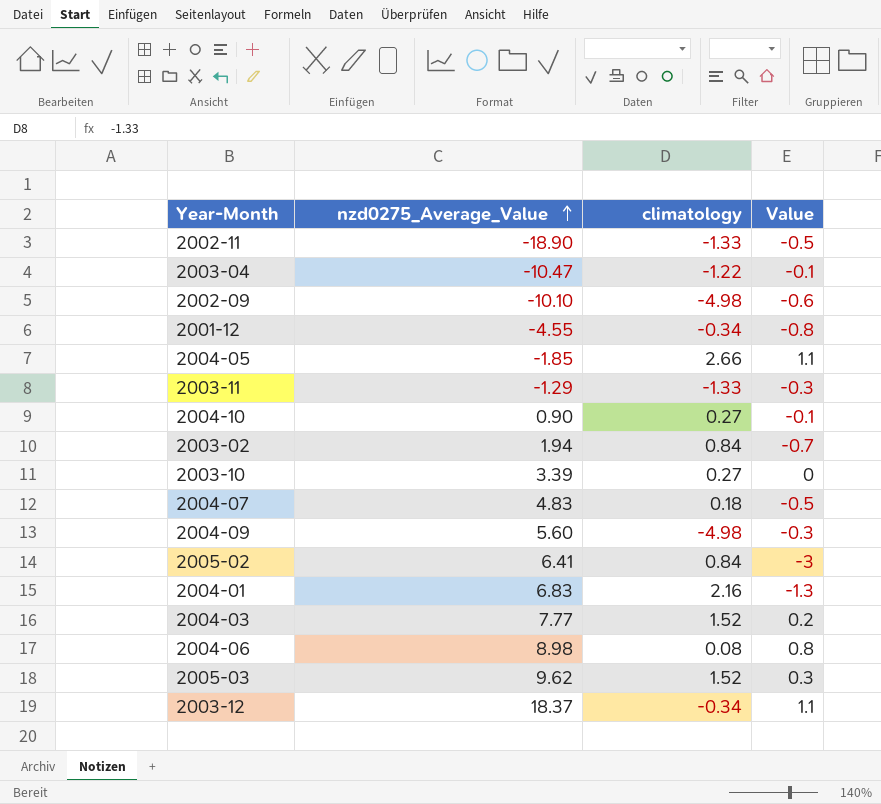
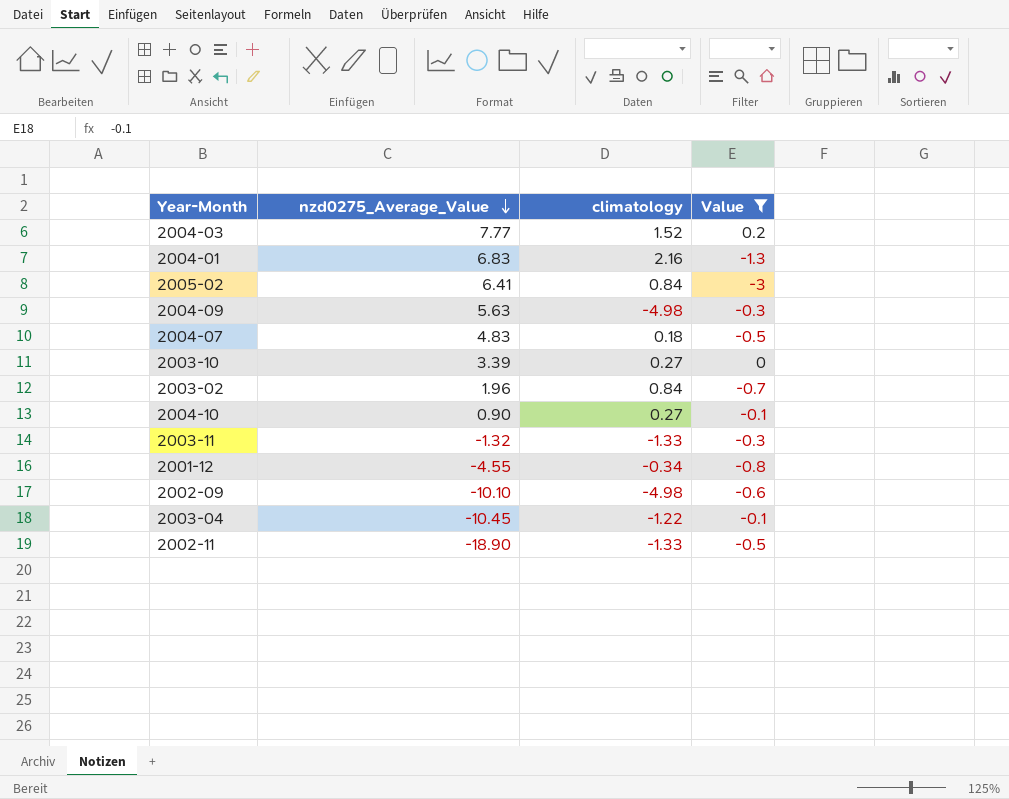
filter: none -> Value <= 0.2
row order: nzd0275_Average_Value ascending -> nzd0275_Average_Value descending
2004-09 | nzd0275_Average_Value: 5.60 -> 5.63
2003-02 | nzd0275_Average_Value: 1.94 -> 1.96
2003-11 | nzd0275_Average_Value: -1.29 -> -1.32
2003-04 | nzd0275_Average_Value: -10.47 -> -10.45

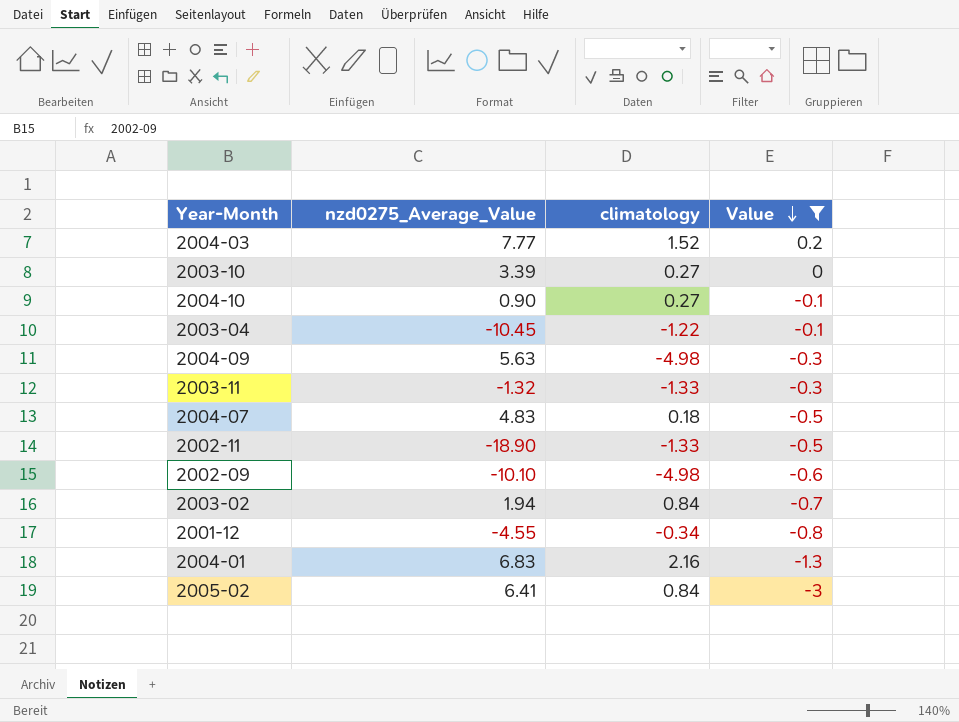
row order: nzd0275_Average_Value descending -> Value descending
2003-02 | nzd0275_Average_Value: 1.96 -> 1.94

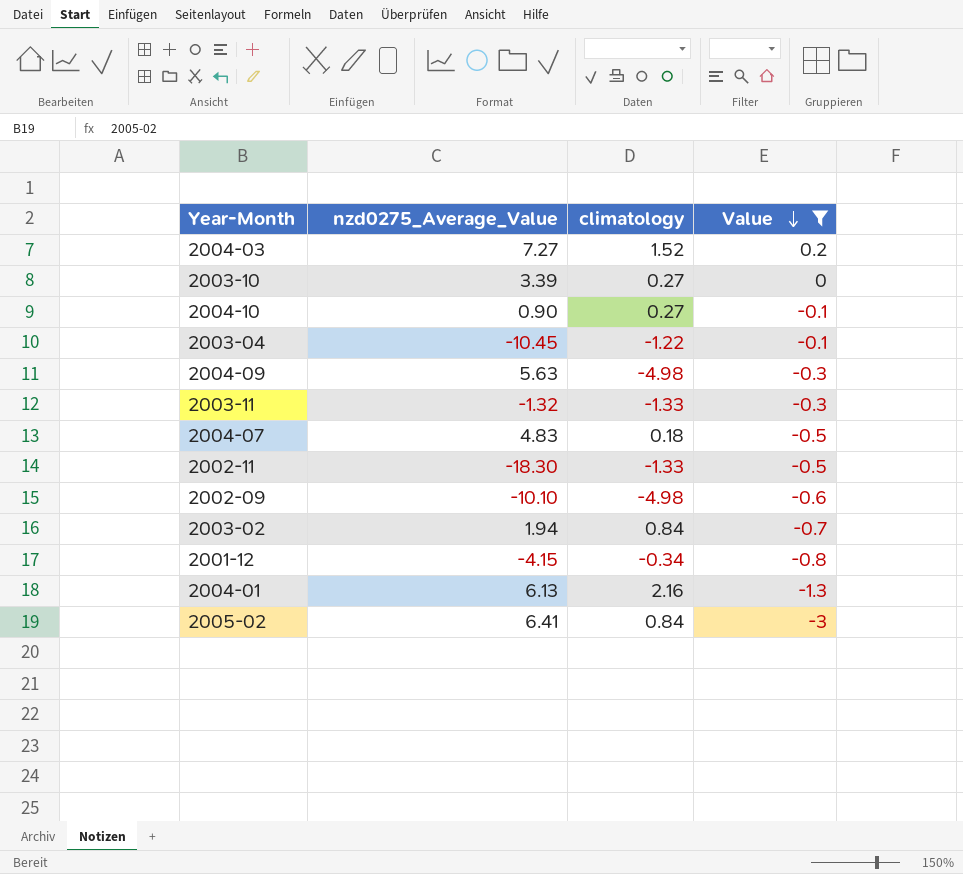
2004-03 | nzd0275_Average_Value: 7.77 -> 7.27
2002-11 | nzd0275_Average_Value: -18.90 -> -18.30
2001-12 | nzd0275_Average_Value: -4.55 -> -4.15
2004-01 | nzd0275_Average_Value: 6.83 -> 6.13

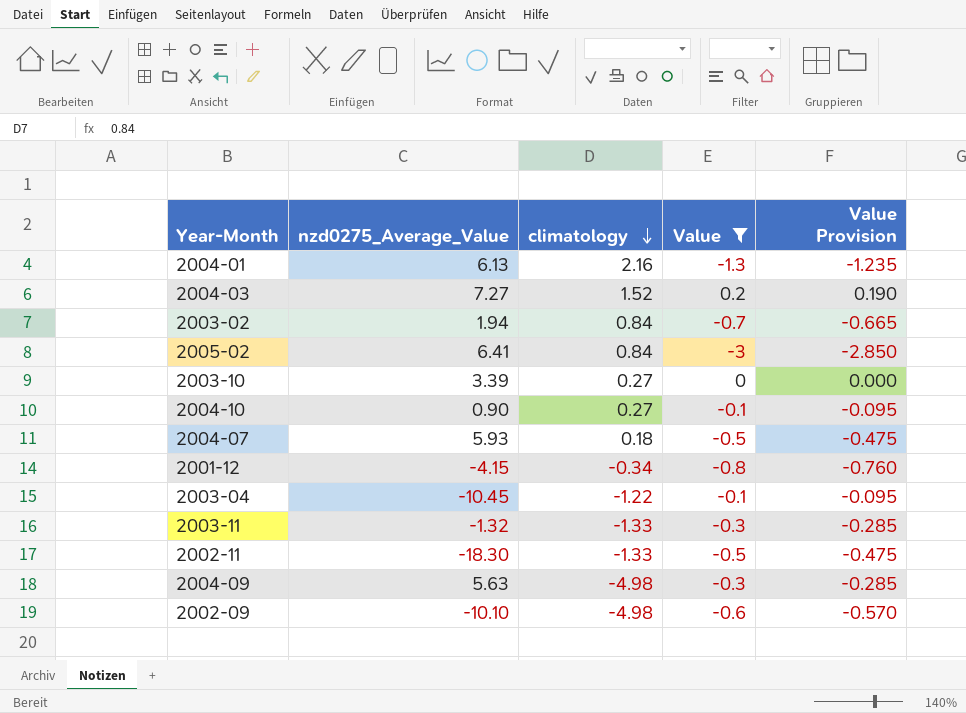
row order: Value descending -> climatology descending
column Value Provision | formula: none -> [Value] * 0.95
2004-07 | nzd0275_Average_Value: 4.83 -> 5.93

